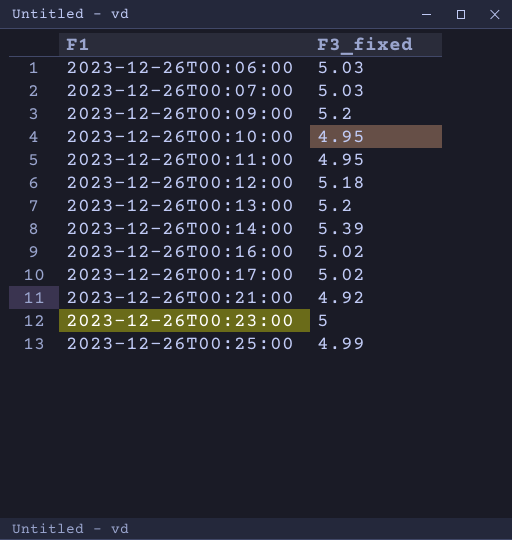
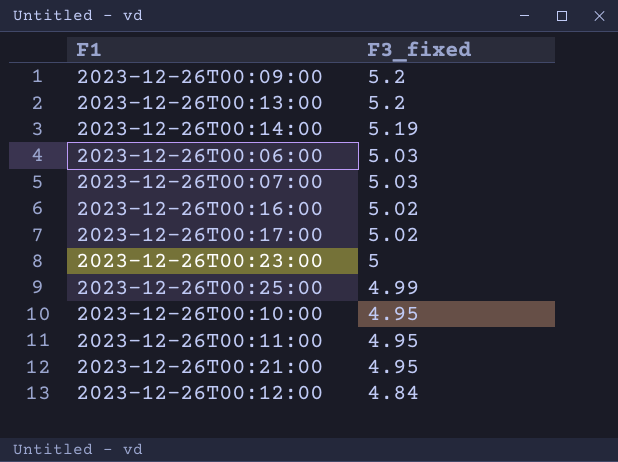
row order: F1 ascending -> F3_fixed descending
2023-12-26T00:14:00 | F3_fixed: 5.39 -> 5.19
2023-12-26T00:21:00 | F3_fixed: 4.92 -> 4.95
2023-12-26T00:12:00 | F3_fixed: 5.18 -> 4.84

